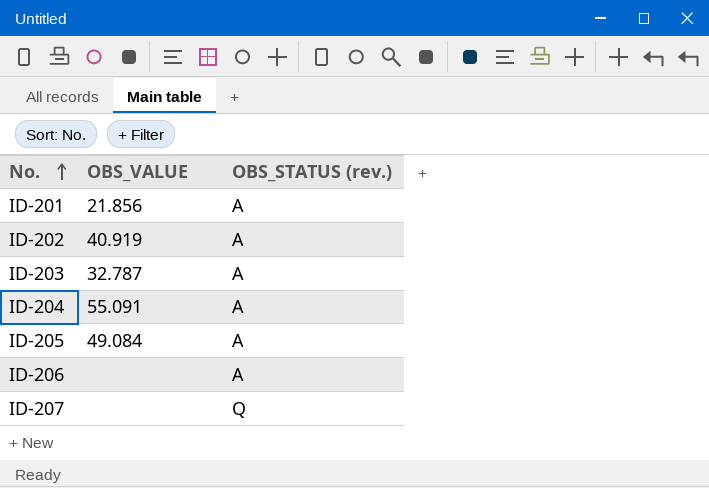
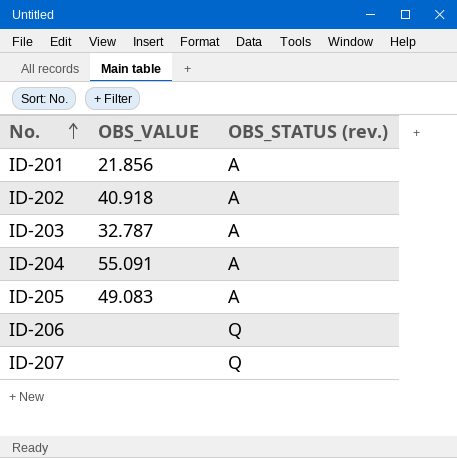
ID-202 | OBS_VALUE: 40.919 -> 40.918
ID-205 | OBS_VALUE: 49.084 -> 49.083
ID-206 | OBS_STATUS (rev.): A -> Q

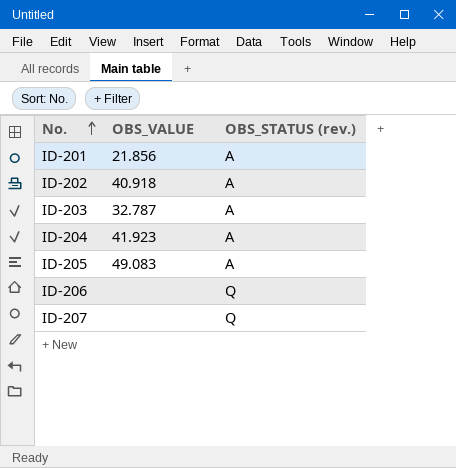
ID-204 | OBS_VALUE: 55.091 -> 41.923

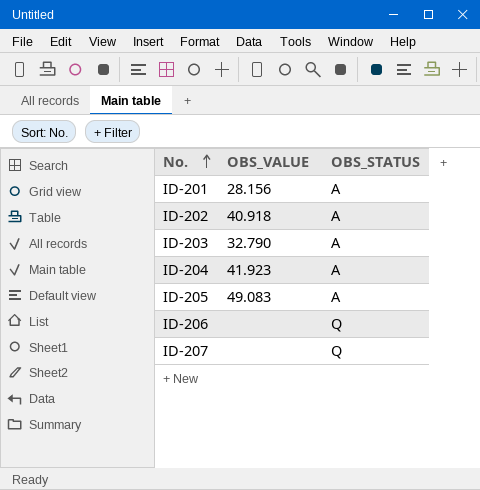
column name: OBS_STATUS (rev.) -> OBS_STATUS
ID-201 | OBS_VALUE: 21.856 -> 28.156
ID-203 | OBS_VALUE: 32.787 -> 32.790

